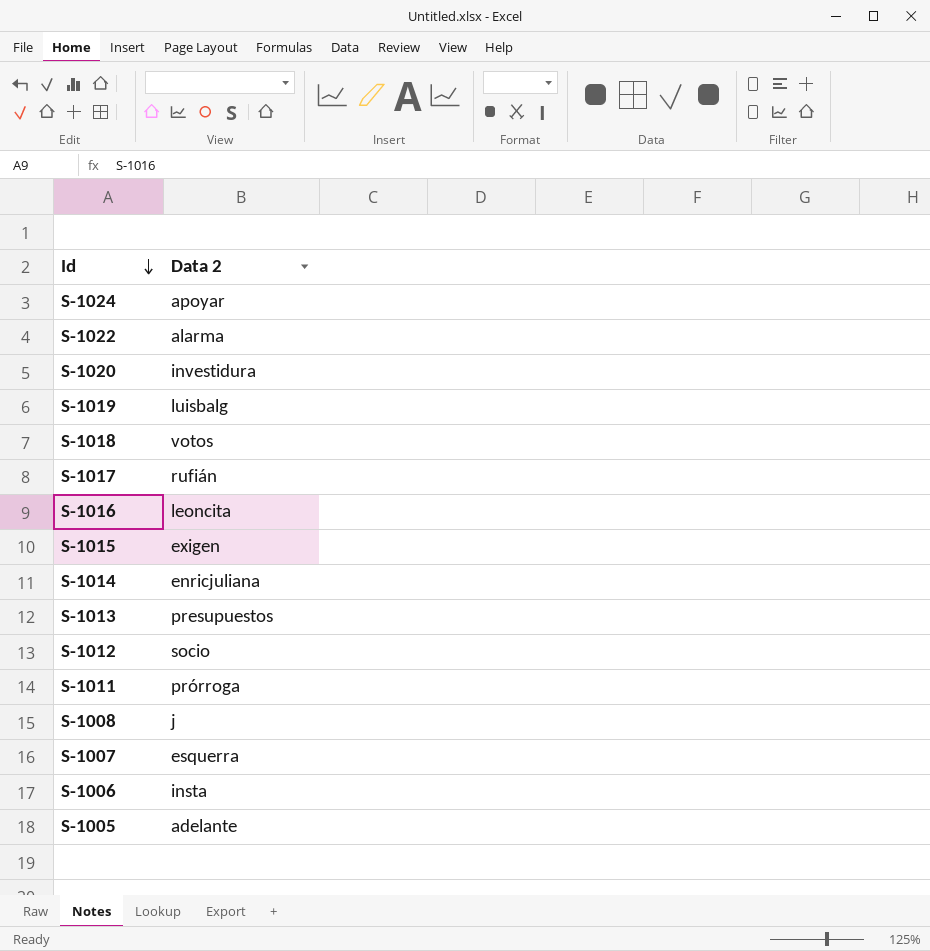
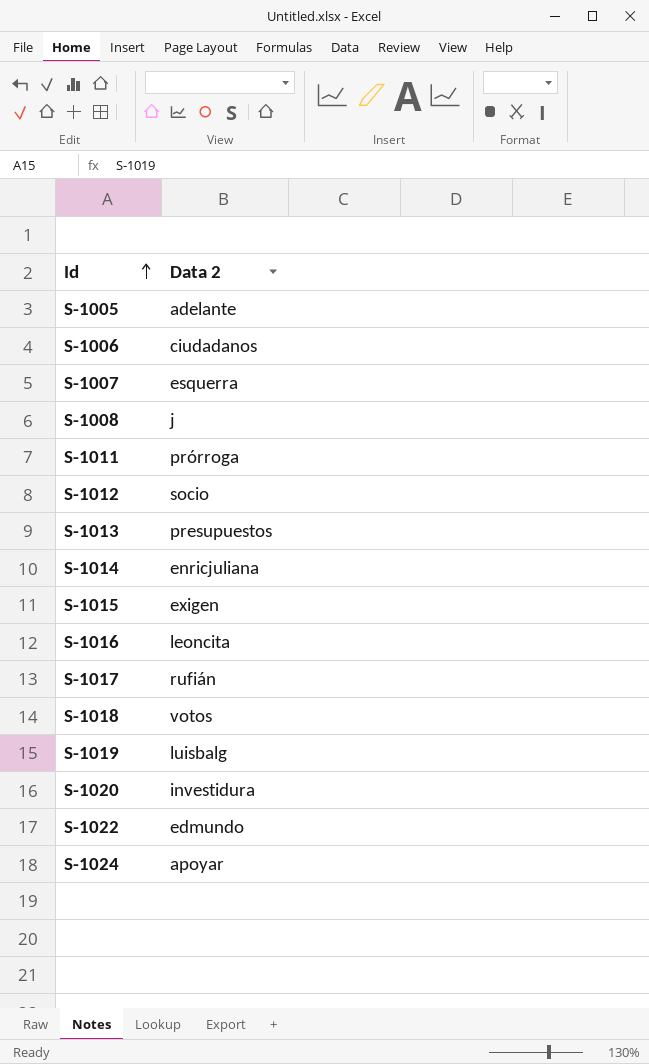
row order: Id descending -> Id ascending
S-1006 | Data 2: insta -> ciudadanos
S-1022 | Data 2: alarma -> edmundo

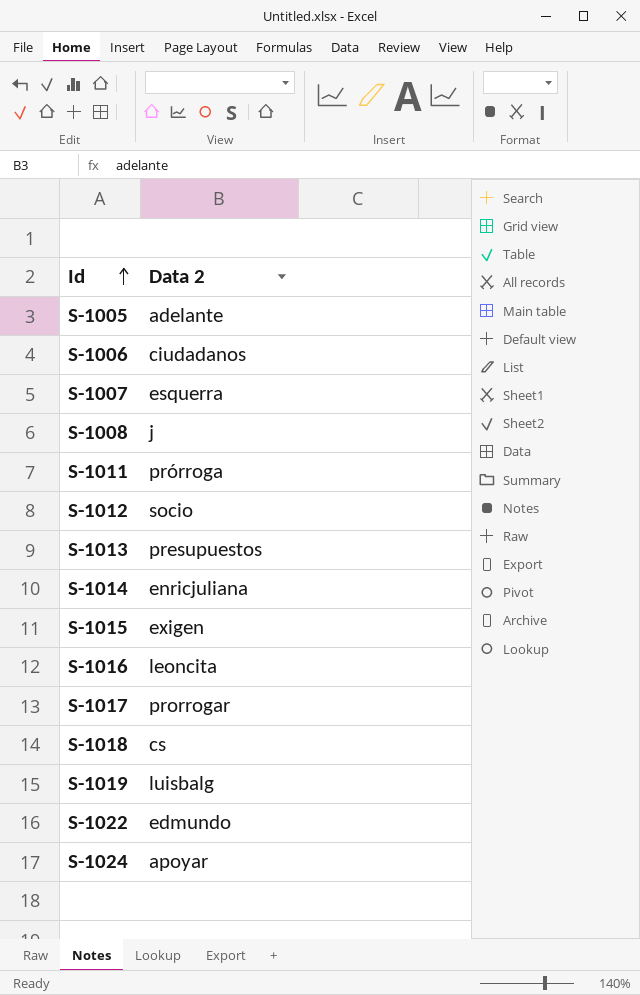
row S-1020: investidura -> none
S-1017 | Data 2: rufián -> prorrogar
S-1018 | Data 2: votos -> cs

